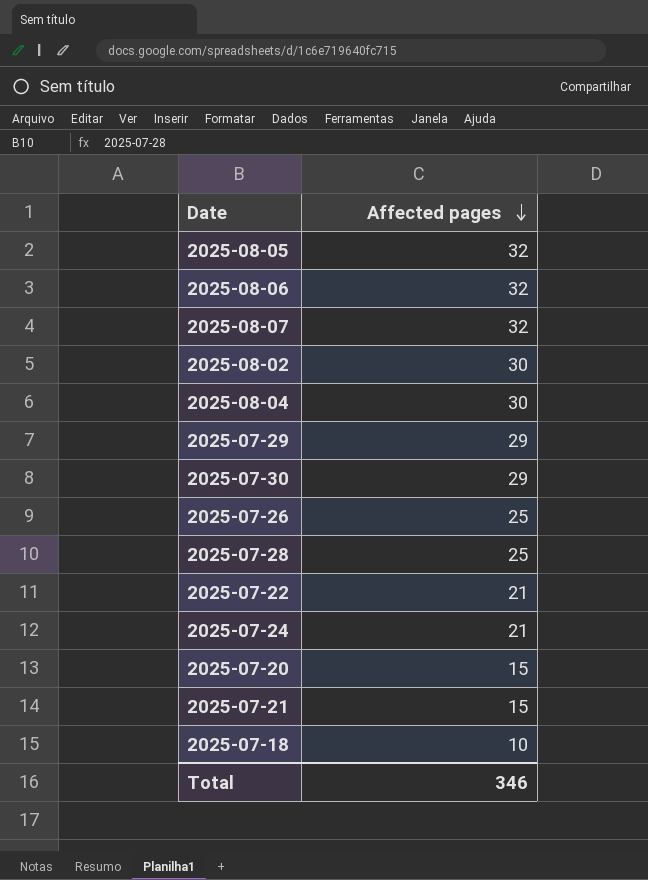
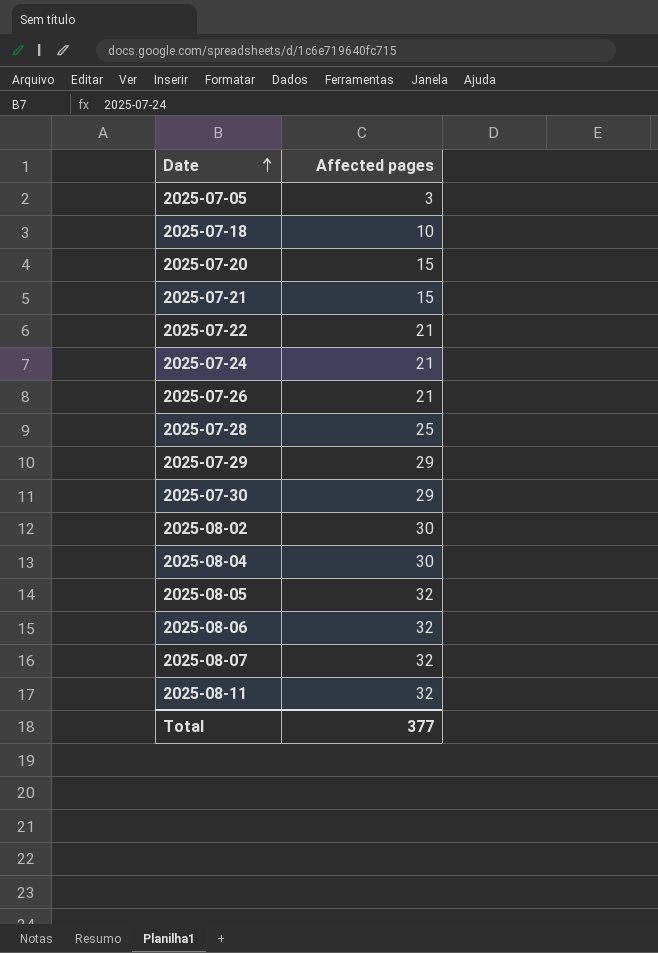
row order: Affected pages descending -> Date ascending
row 2025-07-05: none -> 3
2025-07-26 | Affected pages: 25 -> 21
row 2025-08-11: none -> 32
Total | Affected pages: 346 -> 377

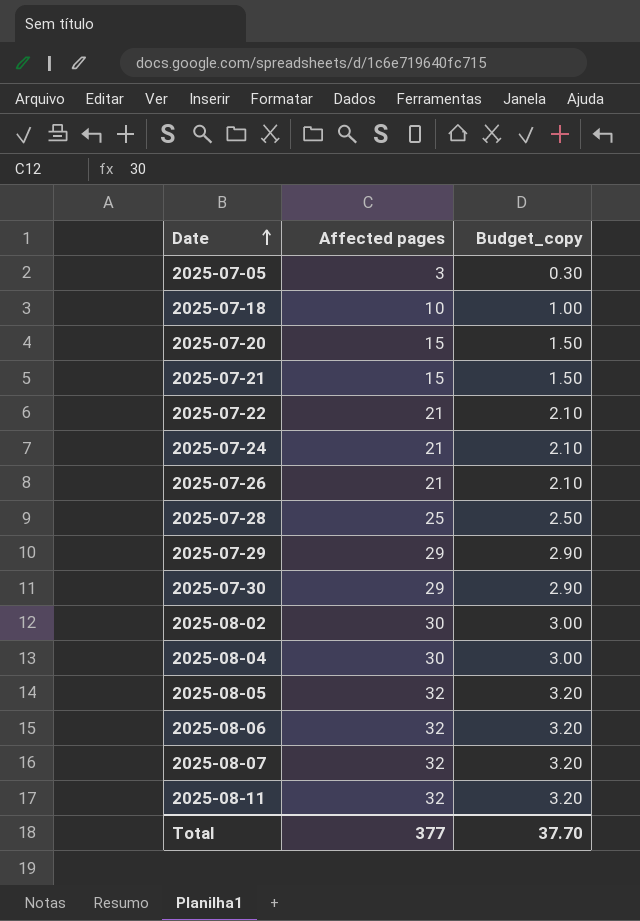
column Budget_copy | formula: none -> [Affected pages] * 0.1

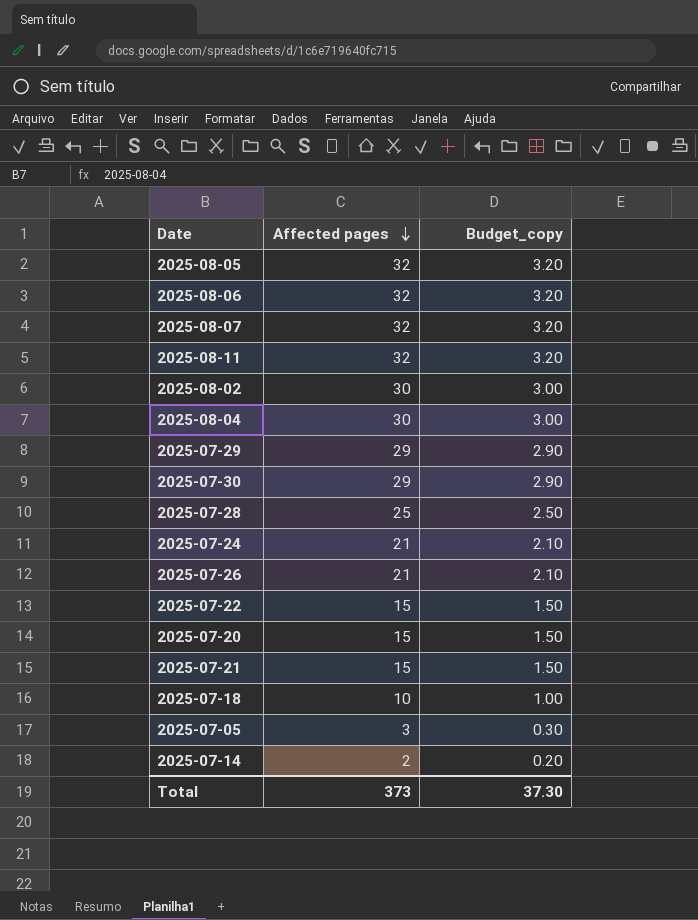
row order: Date ascending -> Affected pages descending
2025-07-22 | Affected pages: 21 -> 15
2025-07-22 | Budget_copy: 2.10 -> 1.50
row 2025-07-14: none -> 2 | 0.20
Total | Affected pages: 377 -> 373
Total | Budget_copy: 37.70 -> 37.30

